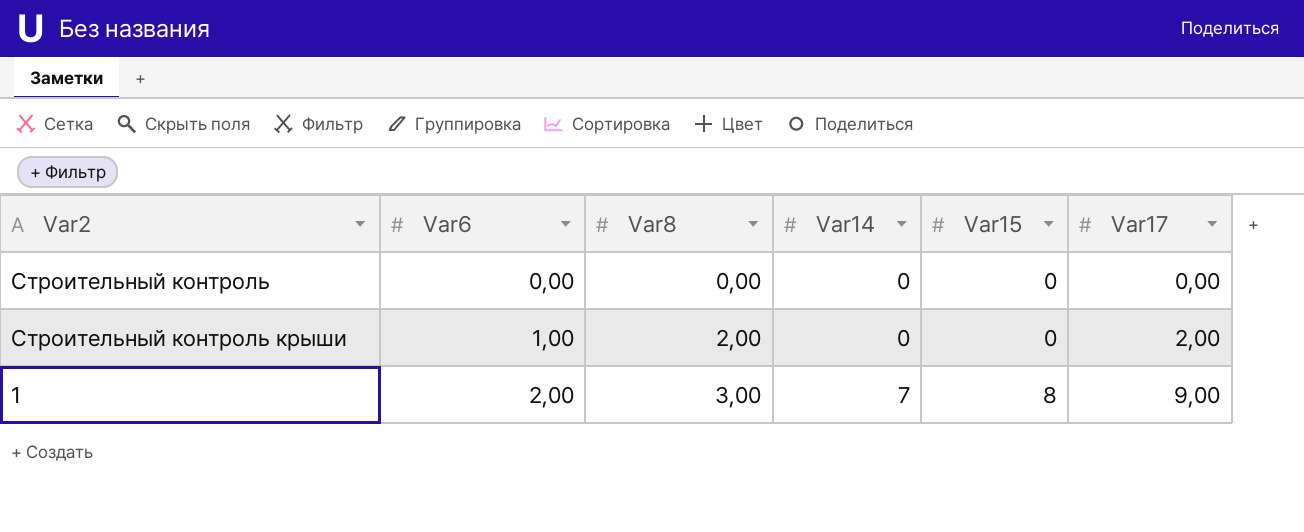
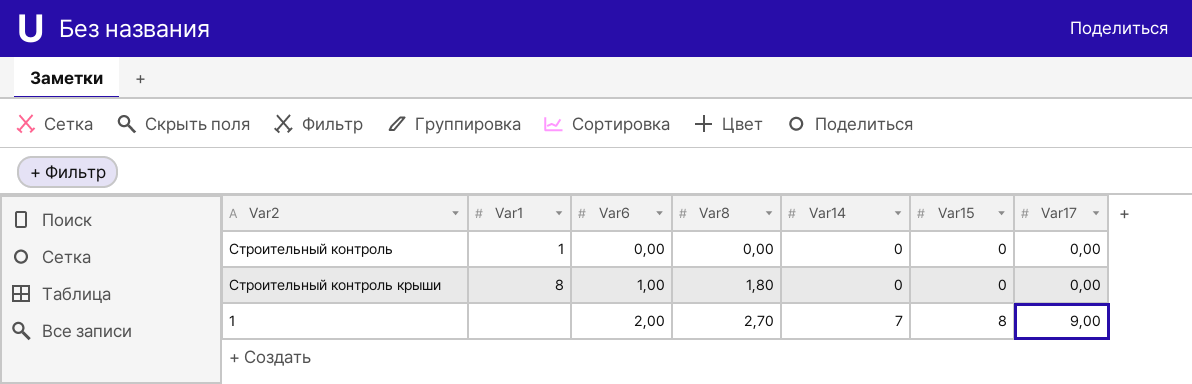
column Var1 | position: none -> 2
Строительный контроль крыши | Var8: 2,00 -> 1,80
Строительный контроль крыши | Var17: 2,00 -> 0,00
1 | Var8: 3,00 -> 2,70

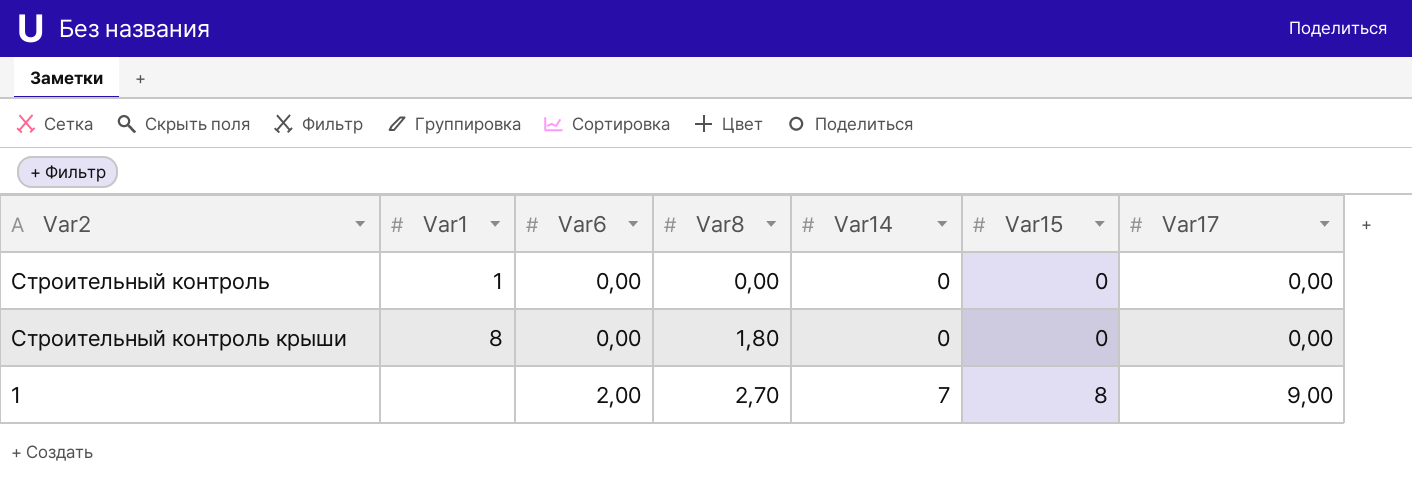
Строительный контроль крыши | Var6: 1,00 -> 0,00

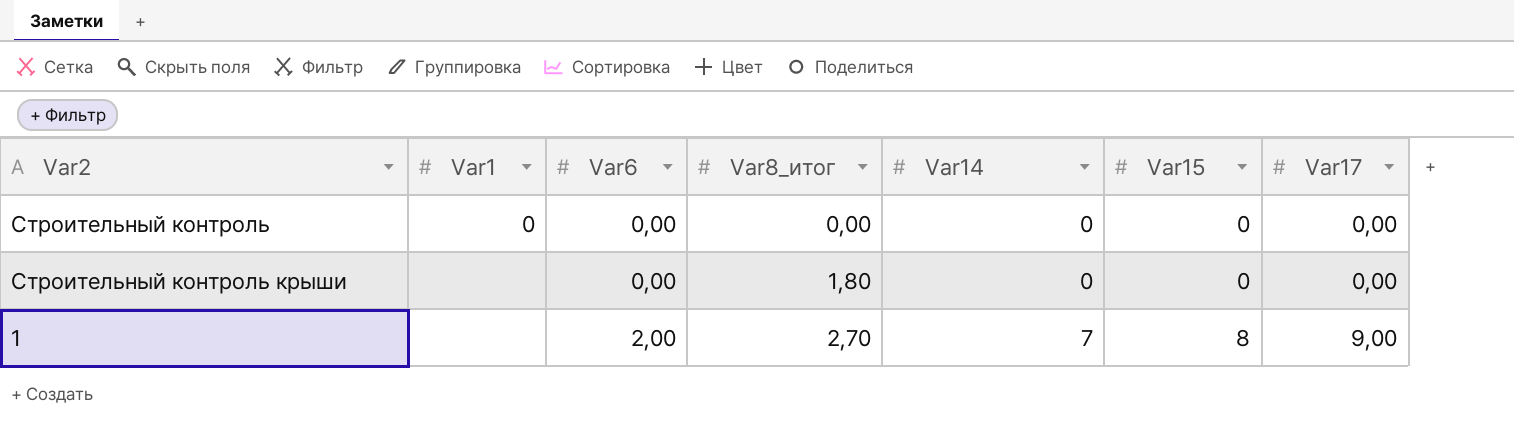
column name: Var8 -> Var8_итог
Строительный контроль | Var1: 1 -> 0
Строительный контроль крыши | Var1: 8 -> none

